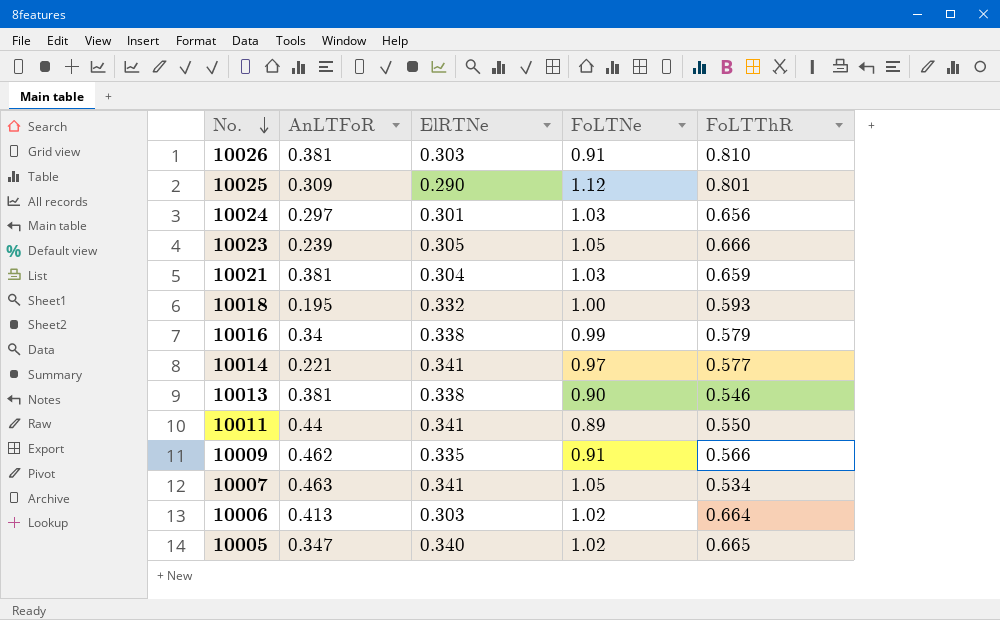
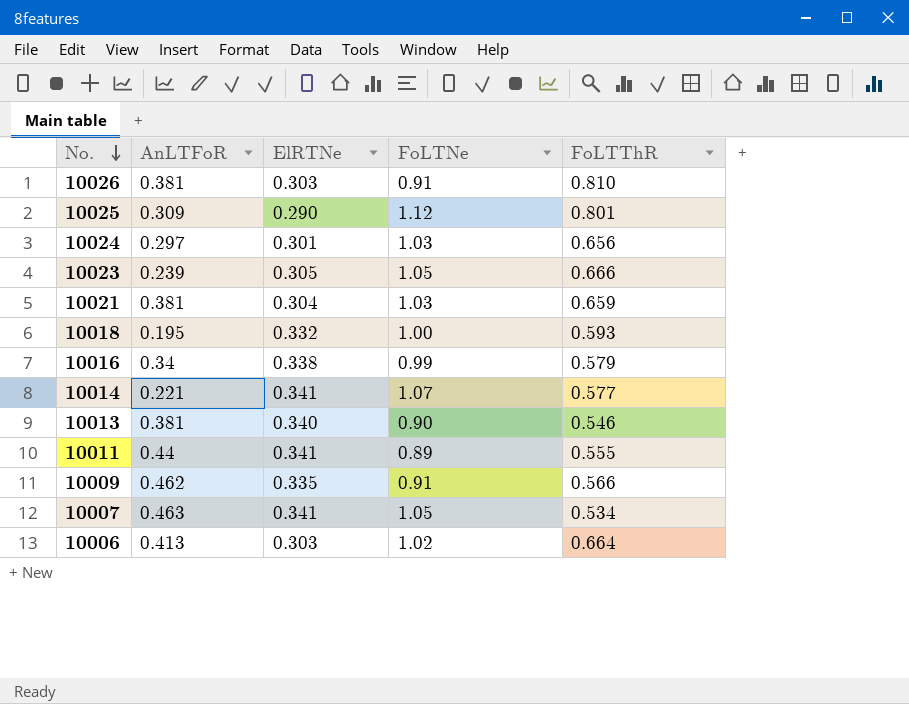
row 10005: 0.347 | 0.340 | 1.02 | 0.665 -> none
10014 | FoLTNe: 0.97 -> 1.07
10013 | ElRTNe: 0.338 -> 0.340
10011 | FoLTThR: 0.550 -> 0.555

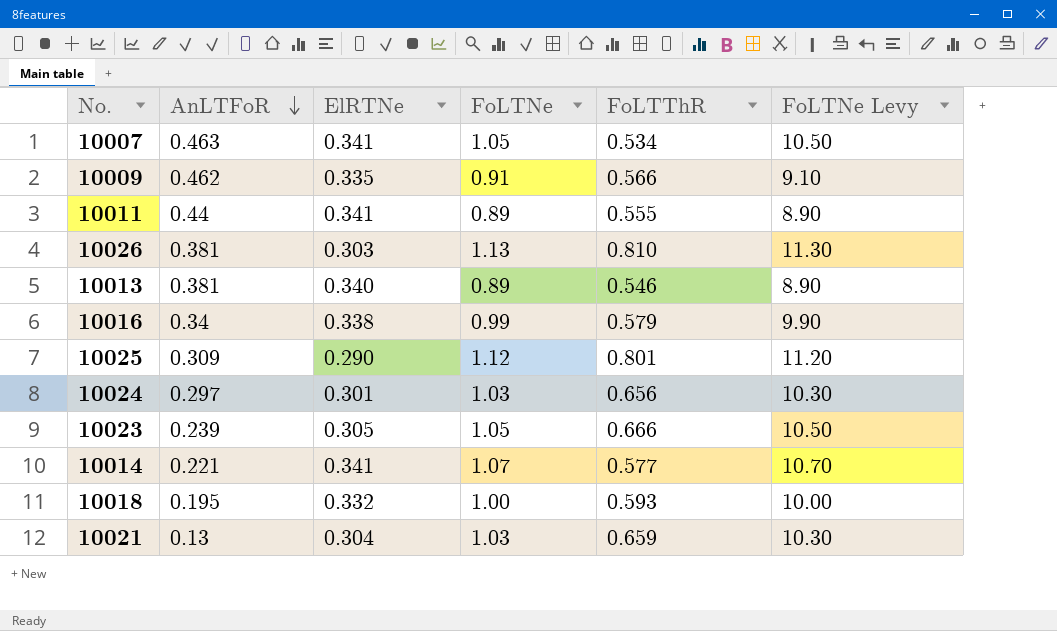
row order: No. descending -> AnLTFoR descending
column FoLTNe Levy | formula: none -> [FoLTNe] * 10
row 10006: 0.413 | 0.303 | 1.02 | 0.664 -> none
10026 | FoLTNe: 0.91 -> 1.13
10013 | FoLTNe: 0.90 -> 0.89
10021 | AnLTFoR: 0.381 -> 0.13

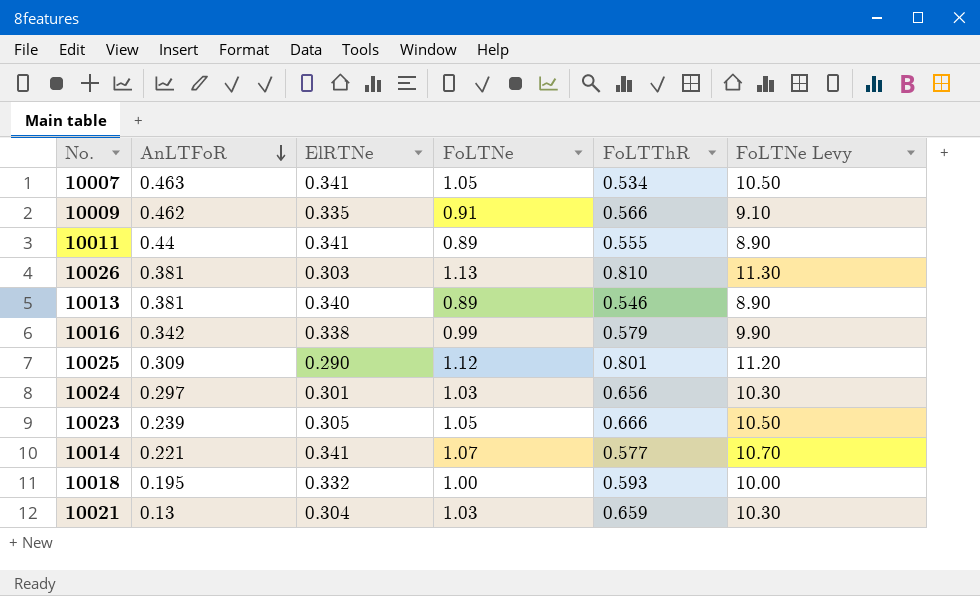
10016 | AnLTFoR: 0.34 -> 0.342

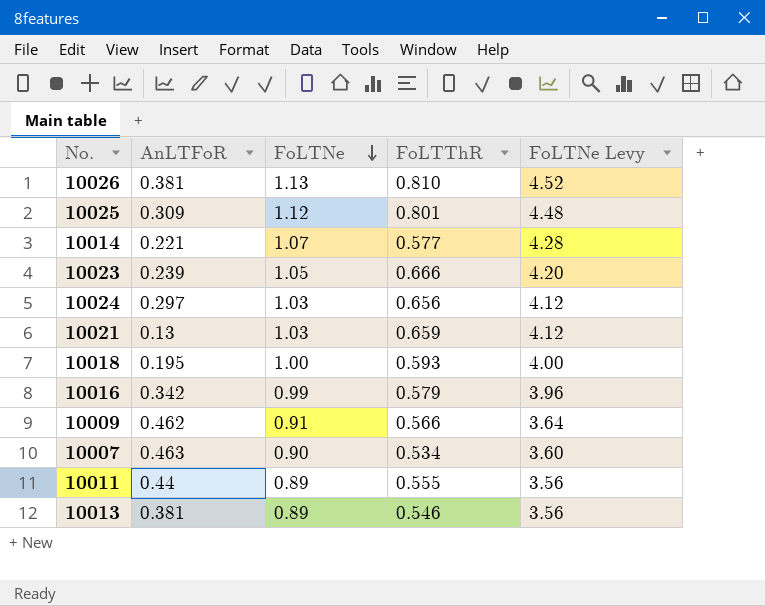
row order: AnLTFoR descending -> FoLTNe descending
column ElRTNe | position: 3 -> none
column FoLTNe Levy | formula: [FoLTNe] * 10 -> [FoLTNe] * 4
10007 | FoLTNe: 1.05 -> 0.90

